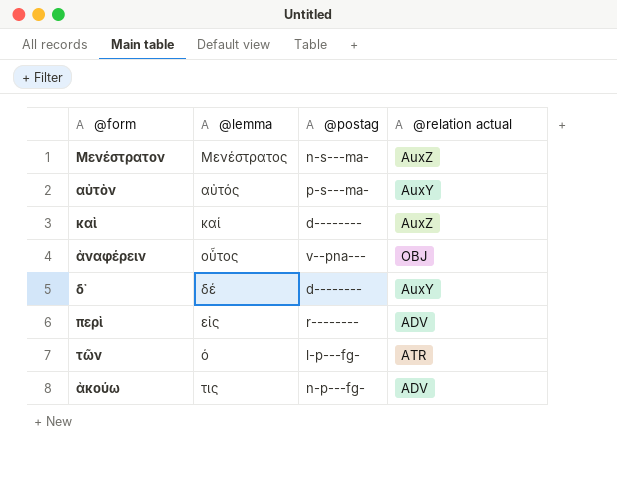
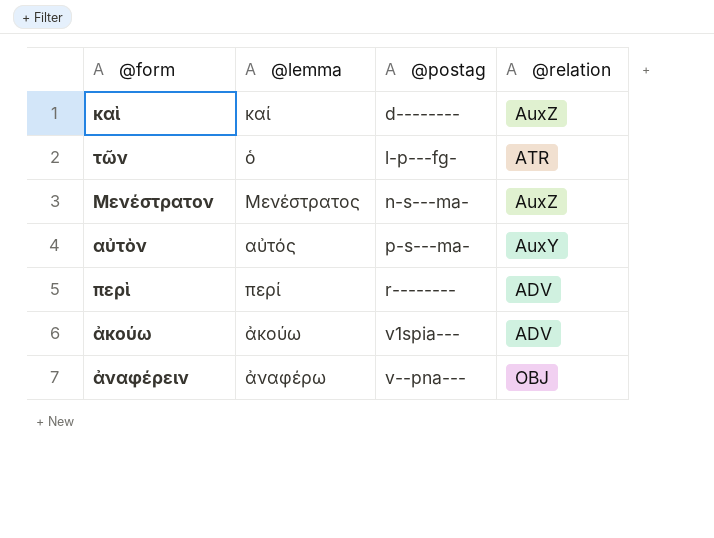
row order: none -> @postag ascending
column name: @relation actual -> @relation
row δ᾽: δέ | d-------- | AuxY -> none
περὶ | @lemma: εἰς -> περί
ἀκούω | @lemma: τις -> ἀκούω
ἀκούω | @postag: n-p---fg- -> v1spia---
ἀναφέρειν | @lemma: οὗτος -> ἀναφέρω

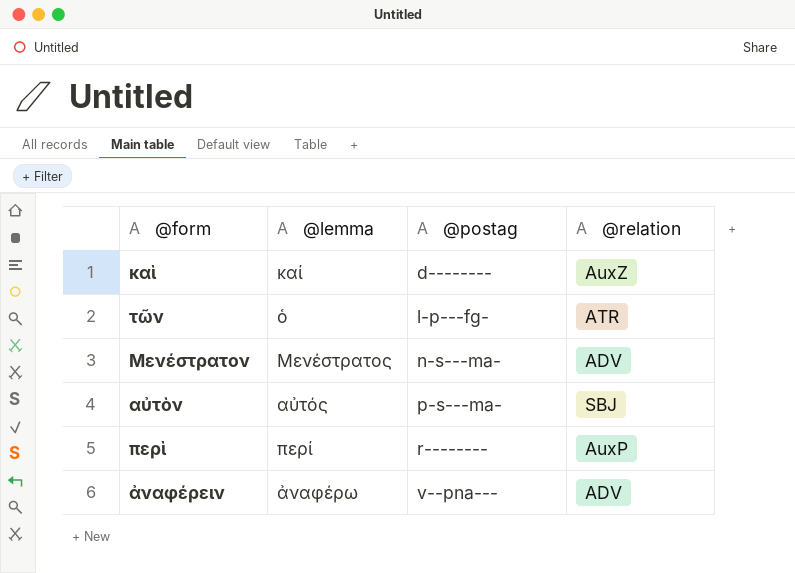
row ἀκούω: ἀκούω | v1spia--- | ADV -> none
Μενέστρατον | @relation: AuxZ -> ADV
αὐτὸν | @relation: AuxY -> SBJ
περὶ | @relation: ADV -> AuxP
ἀναφέρειν | @relation: OBJ -> ADV

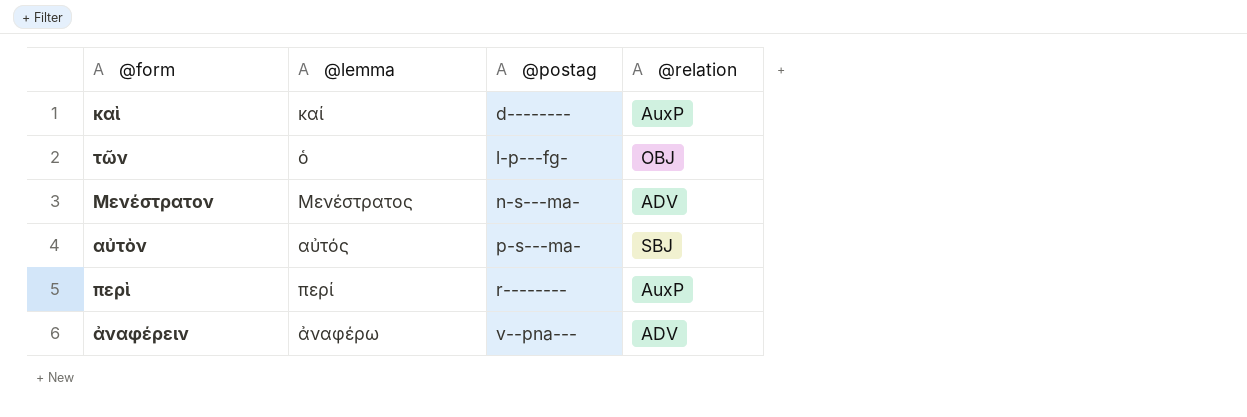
καὶ | @relation: AuxZ -> AuxP
τῶν | @relation: ATR -> OBJ

